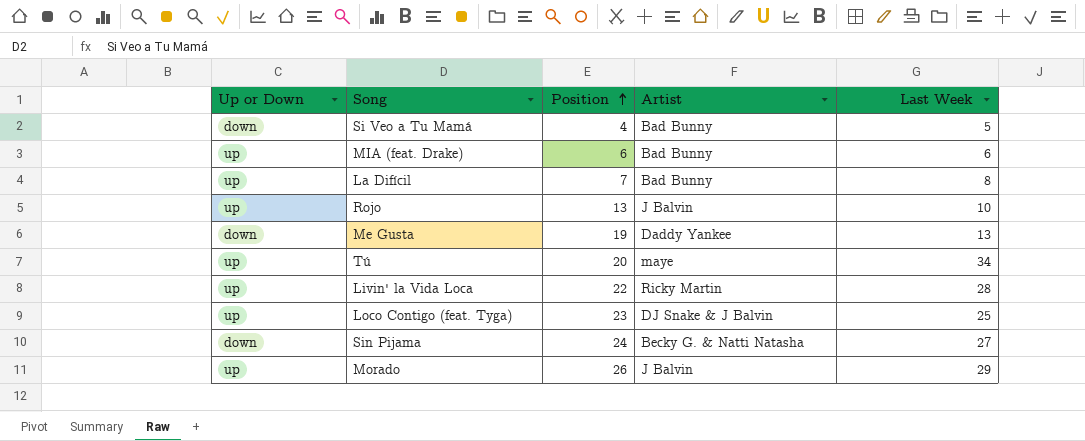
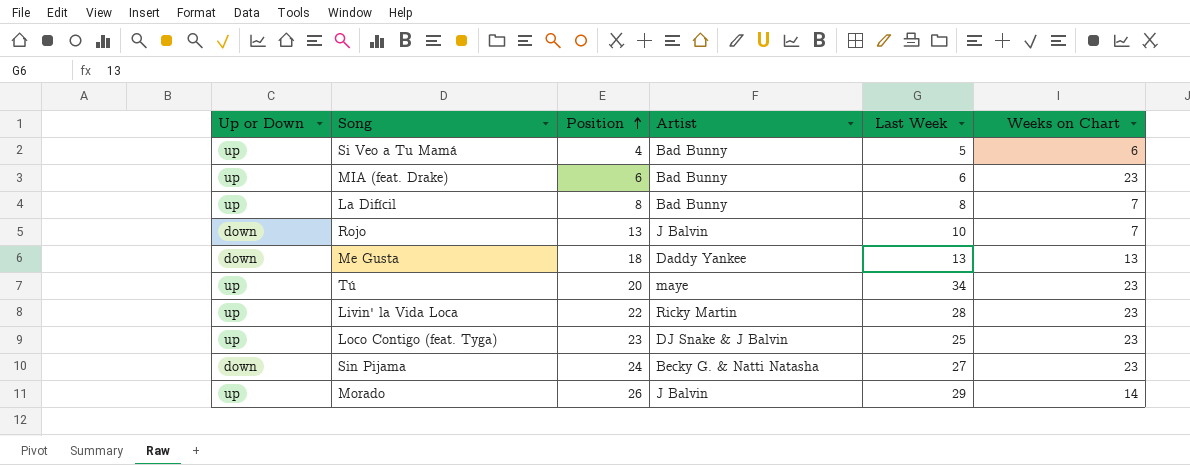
column Weeks on Chart | position: none -> 6
Si Veo a Tu Mamá | Up or Down: down -> up
La Difícil | Position: 7 -> 8
Rojo | Up or Down: up -> down
Me Gusta | Position: 19 -> 18

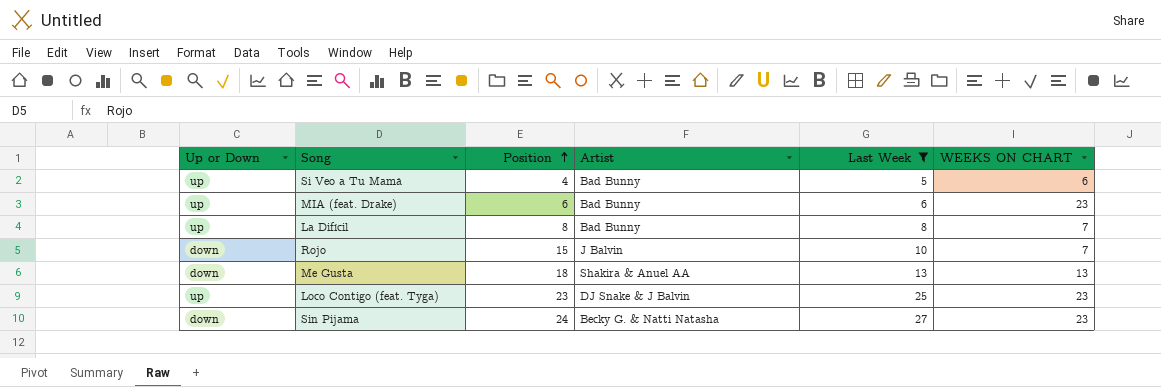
filter: none -> Last Week <= 27
column name: Weeks on Chart -> WEEKS ON CHART
Rojo | Position: 13 -> 15
Me Gusta | Artist: Daddy Yankee -> Shakira & Anuel AA

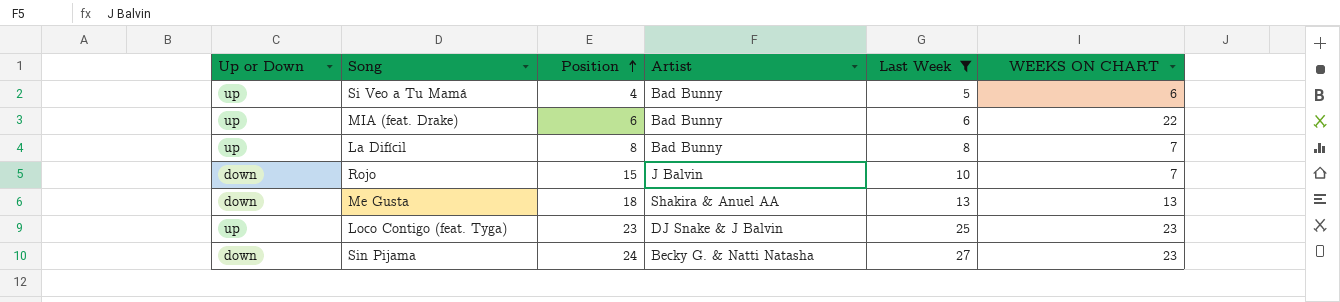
MIA (feat. Drake) | WEEKS ON CHART: 23 -> 22

